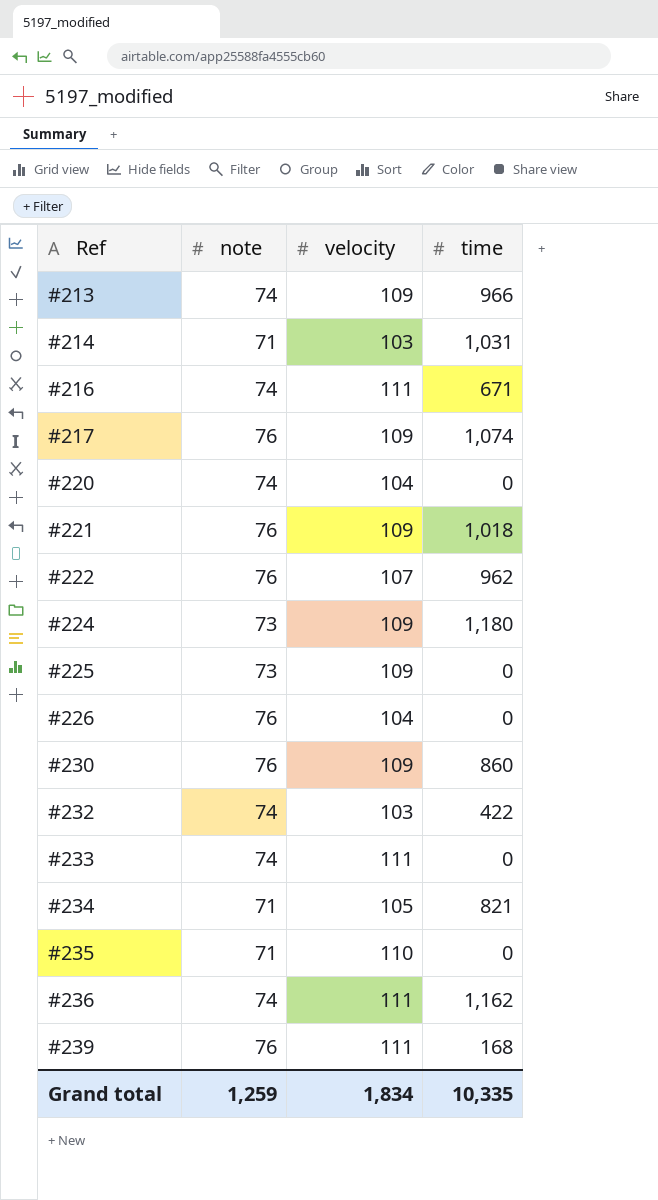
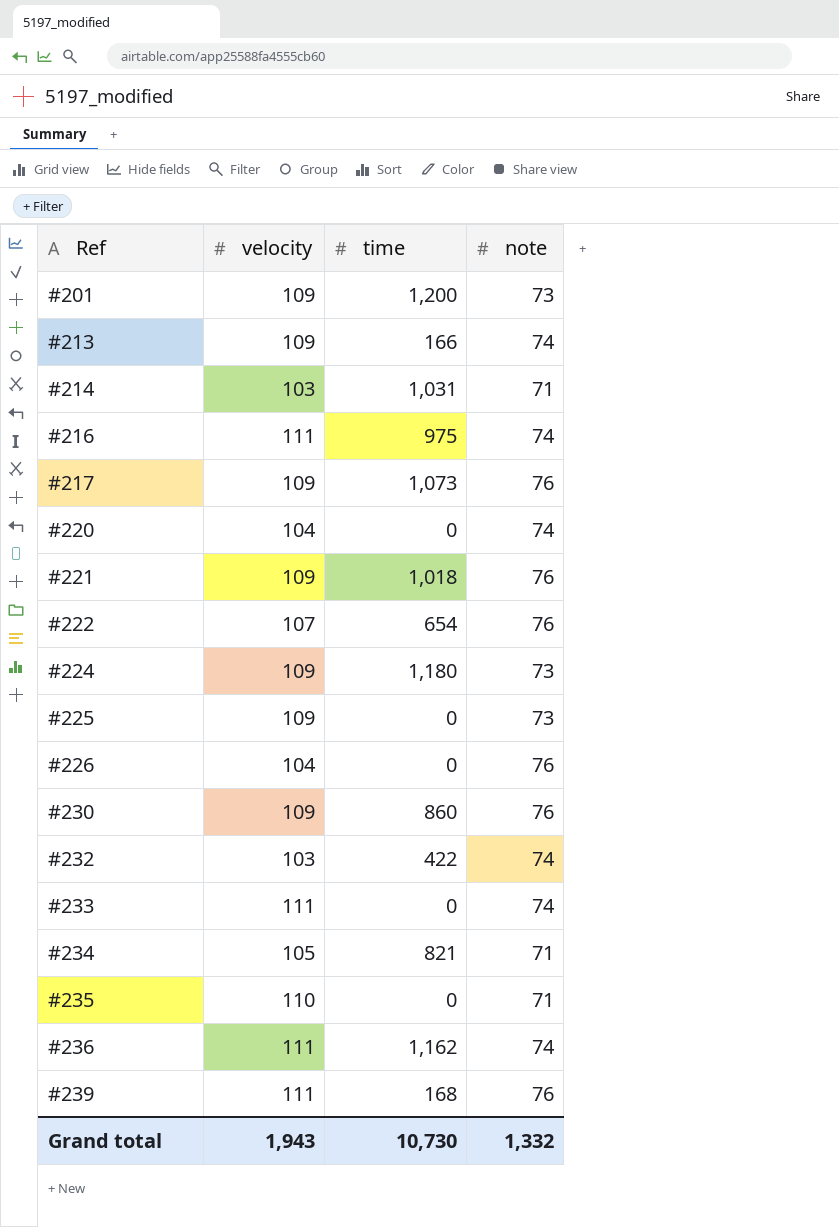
column note | position: 2 -> 4
row #201: none -> 109 | 1,200 | 73
#213 | time: 966 -> 166
#216 | time: 671 -> 975
#217 | time: 1,074 -> 1,073
#222 | time: 962 -> 654
Grand total | velocity: 1,834 -> 1,943
Grand total | time: 10,335 -> 10,730
Grand total | note: 1,259 -> 1,332

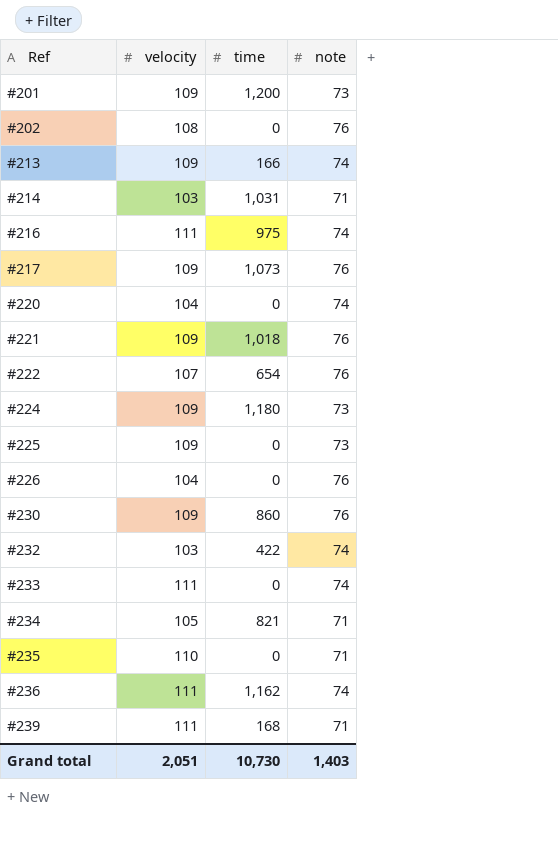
row #202: none -> 108 | 0 | 76
#239 | note: 76 -> 71
Grand total | velocity: 1,943 -> 2,051
Grand total | note: 1,332 -> 1,403

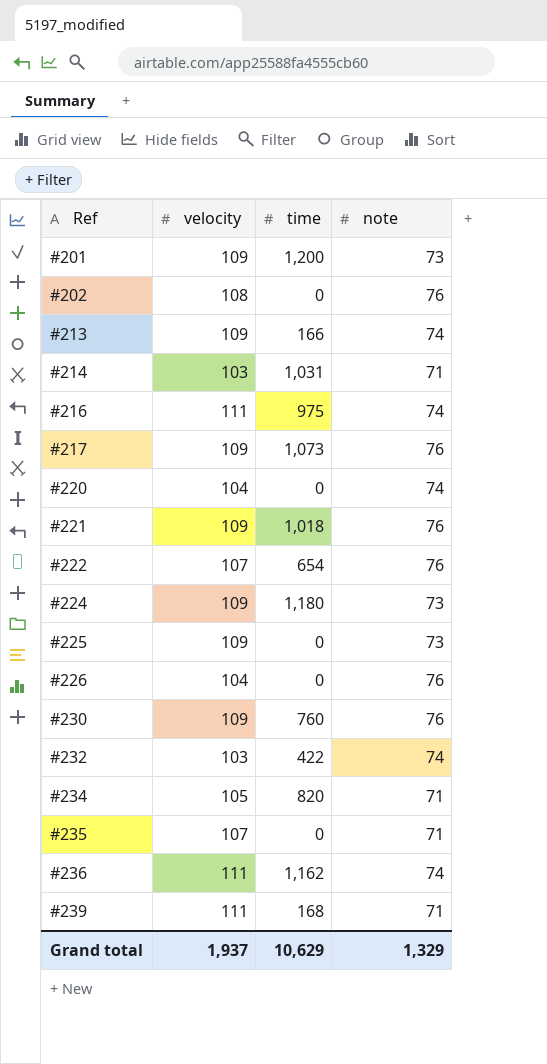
row #233: 111 | 0 | 74 -> none
#230 | time: 860 -> 760
#234 | time: 821 -> 820
#235 | velocity: 110 -> 107
Grand total | velocity: 2,051 -> 1,937
Grand total | time: 10,730 -> 10,629
Grand total | note: 1,403 -> 1,329

